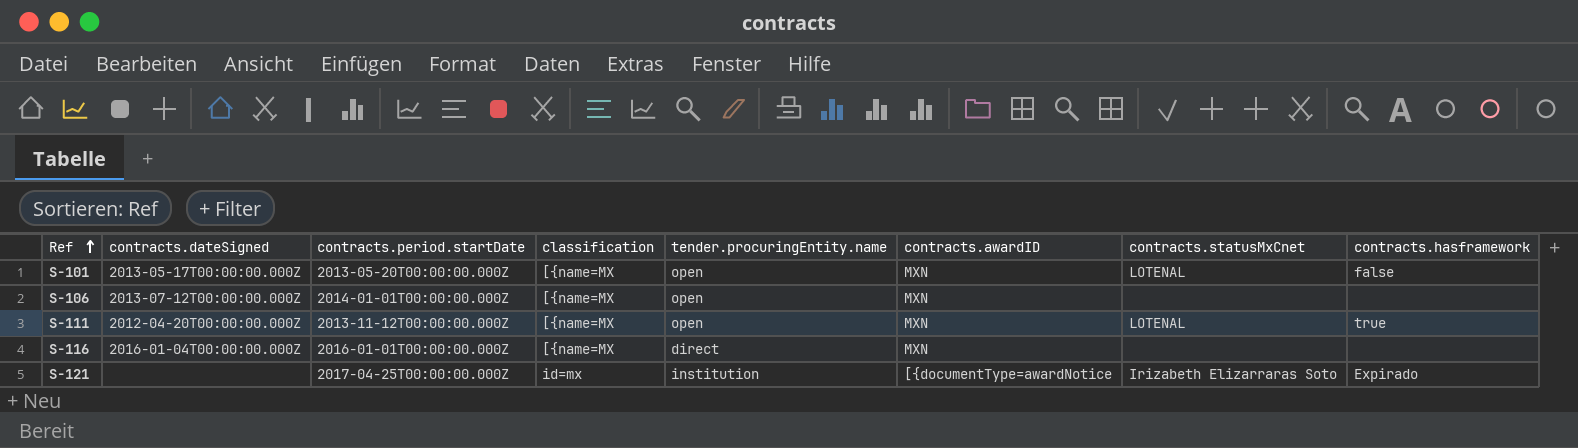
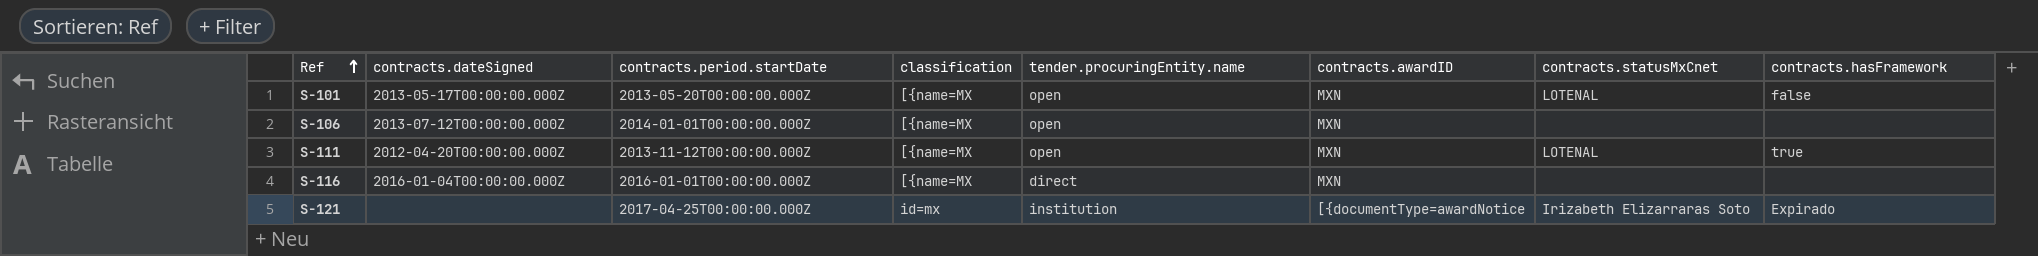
column name: contracts.hasframework -> contracts.hasFramework

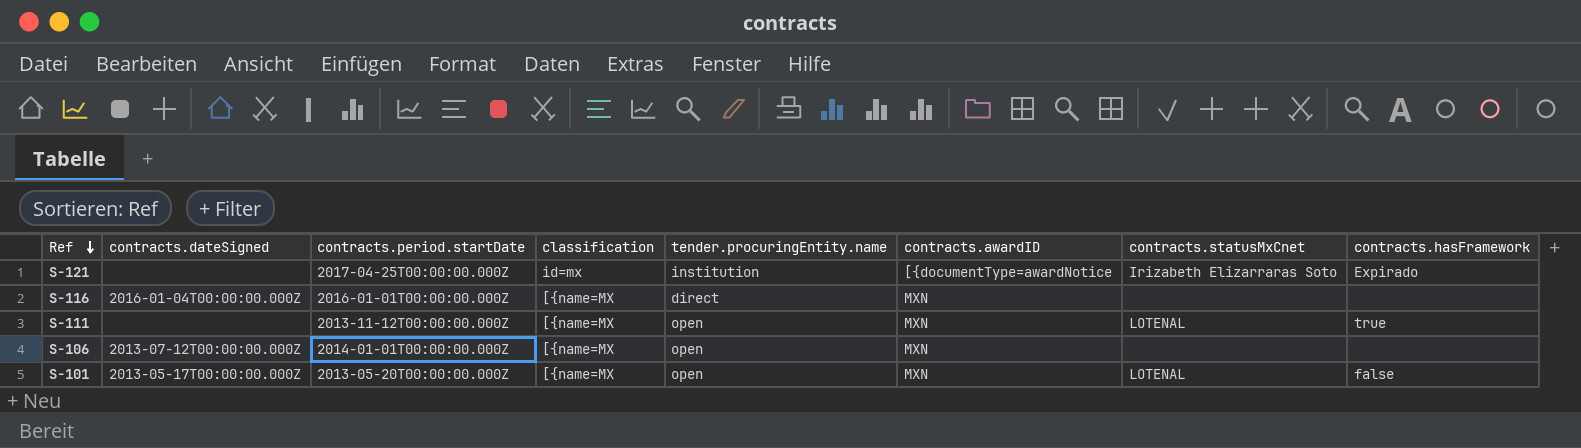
row order: Ref ascending -> Ref descending
S-111 | contracts.dateSigned: 2012-04-20T00:00:00.000Z -> none

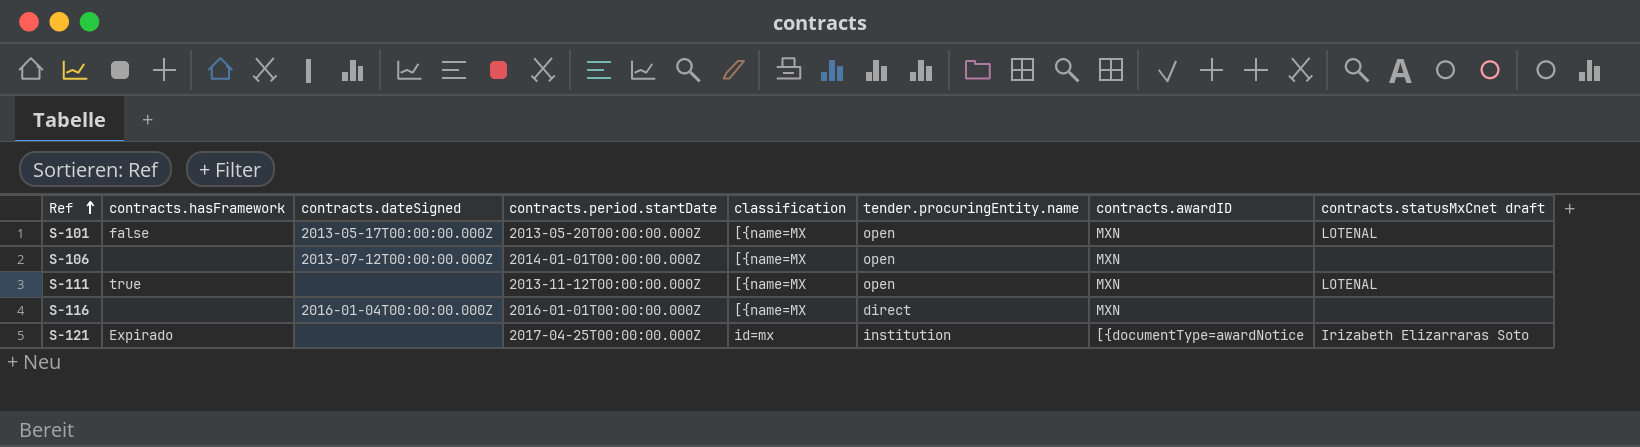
row order: Ref descending -> Ref ascending
column contracts.hasFramework | position: 8 -> 2
column name: contracts.statusMxCnet -> contracts.statusMxCnet draft

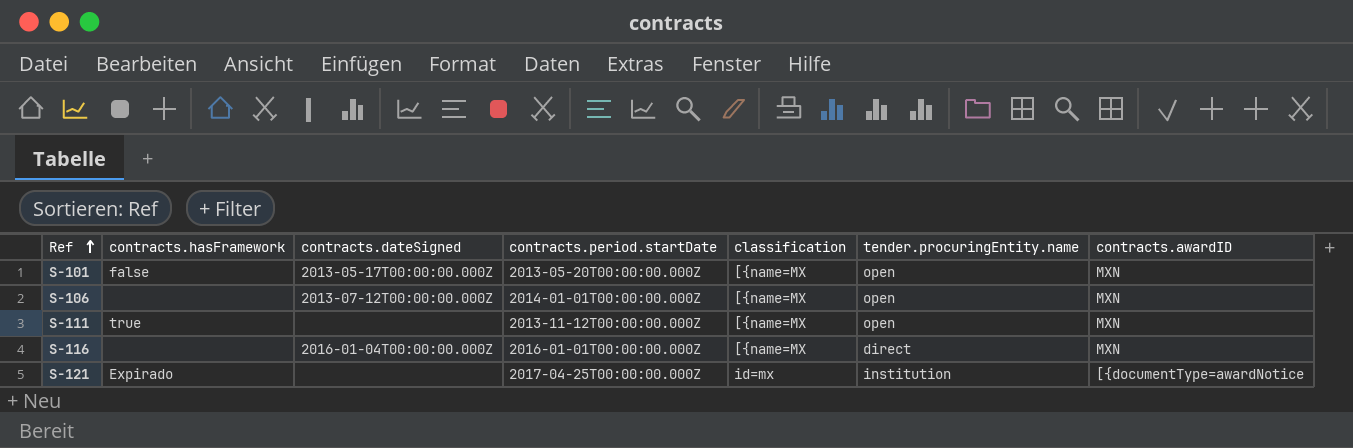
column contracts.statusMxCnet draft | position: 8 -> none

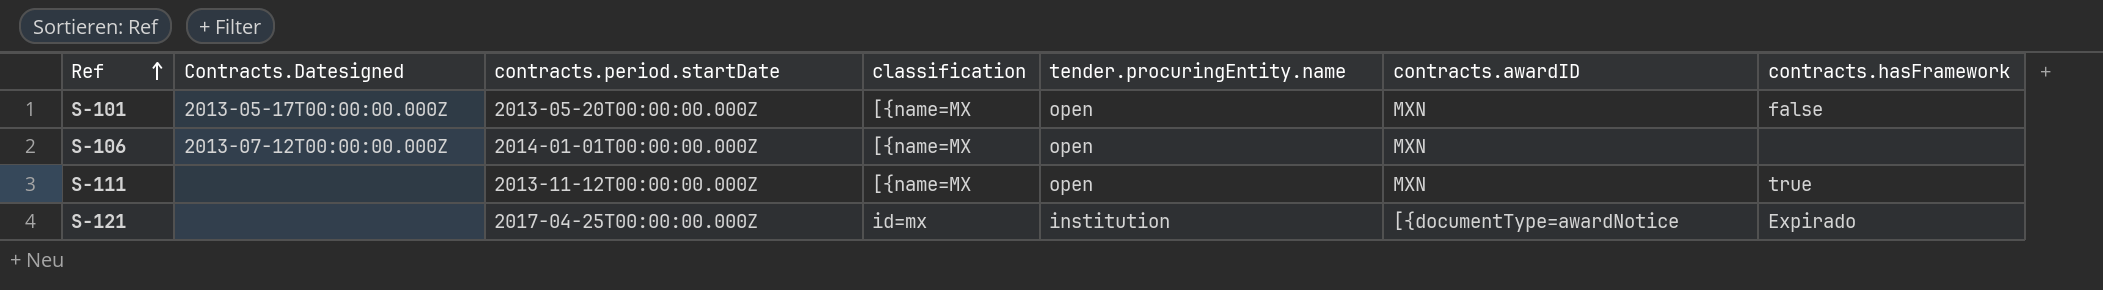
column name: contracts.dateSigned -> Contracts.Datesigned
column contracts.hasFramework | position: 2 -> 7
row S-116: none | 2016-01-04T00:00:00.000Z | 2016-01-01T00:00:00.000Z | [{name=MX | direct | MXN -> none

